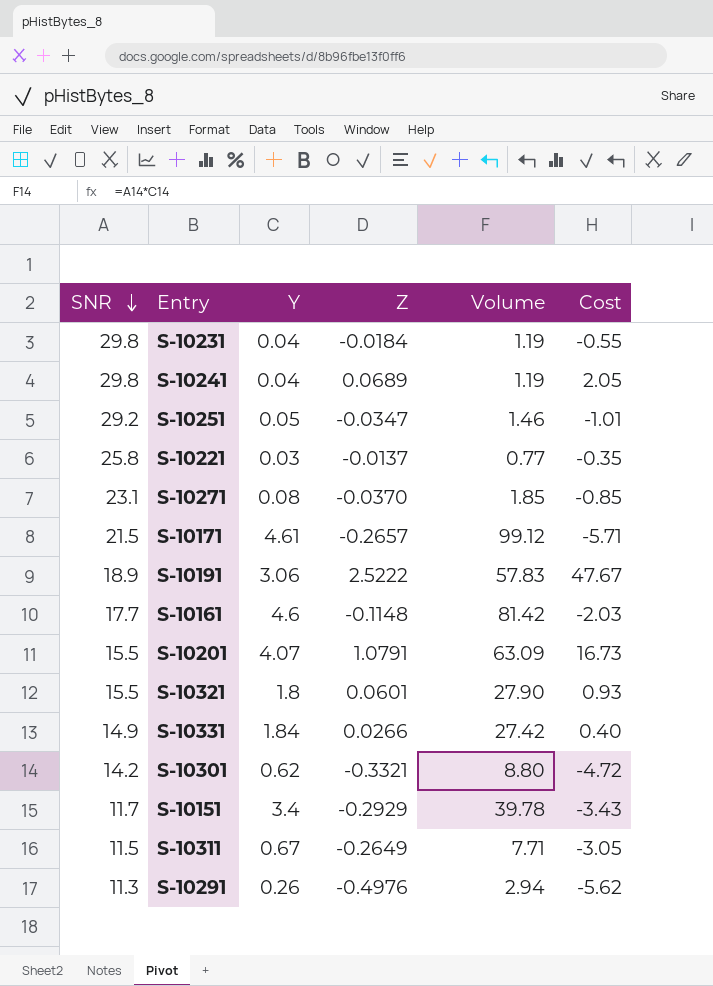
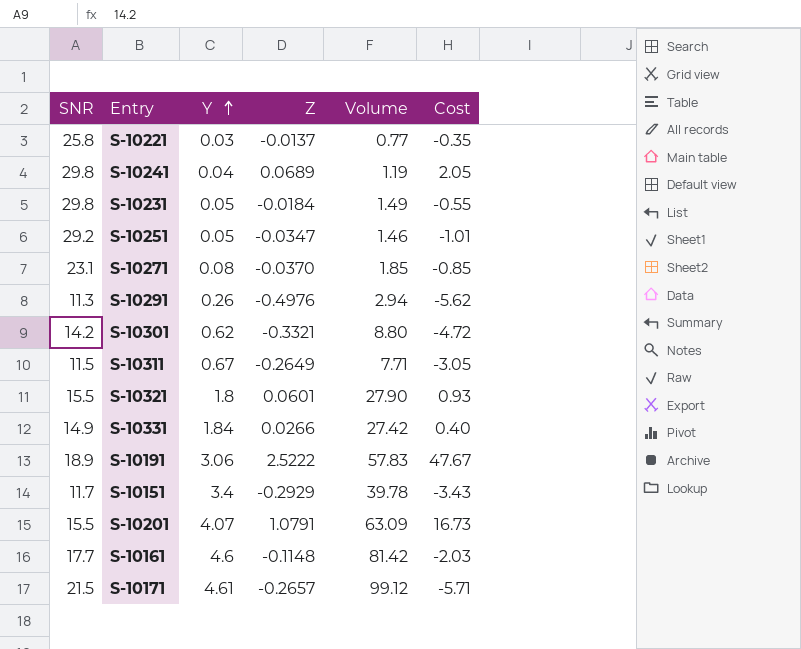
row order: SNR descending -> Y ascending
S-10231 | Y: 0.04 -> 0.05
S-10231 | Volume: 1.19 -> 1.49

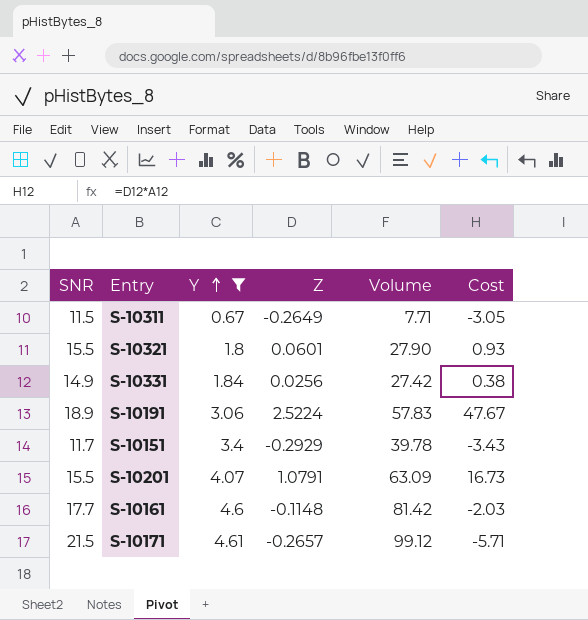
filter: none -> Y >= 0.67
S-10331 | Z: 0.0266 -> 0.0256
S-10331 | Cost: 0.40 -> 0.38
S-10191 | Z: 2.5222 -> 2.5224

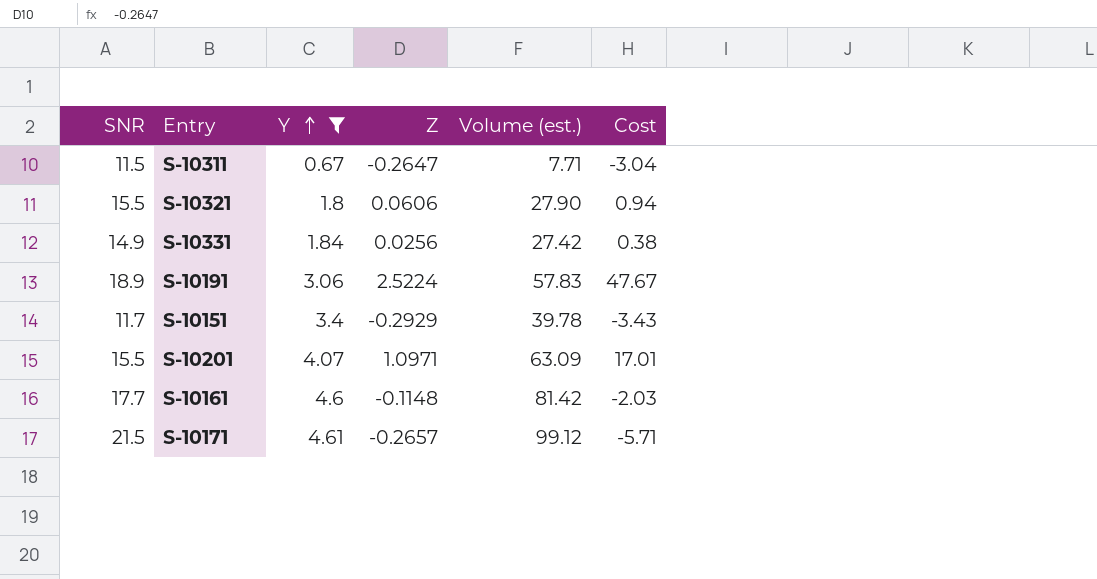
column name: Volume -> Volume (est.)
S-10311 | Z: -0.2649 -> -0.2647
S-10311 | Cost: -3.05 -> -3.04
S-10321 | Z: 0.0601 -> 0.0606
S-10321 | Cost: 0.93 -> 0.94
S-10201 | Z: 1.0791 -> 1.0971
S-10201 | Cost: 16.73 -> 17.01

